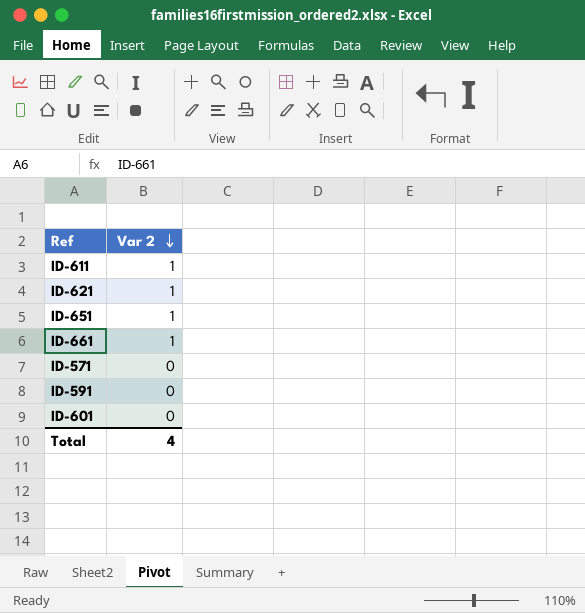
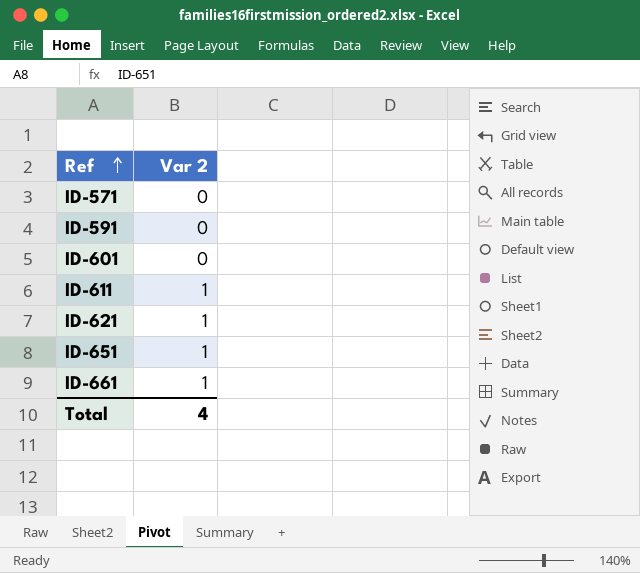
row order: Var 2 descending -> Ref ascending

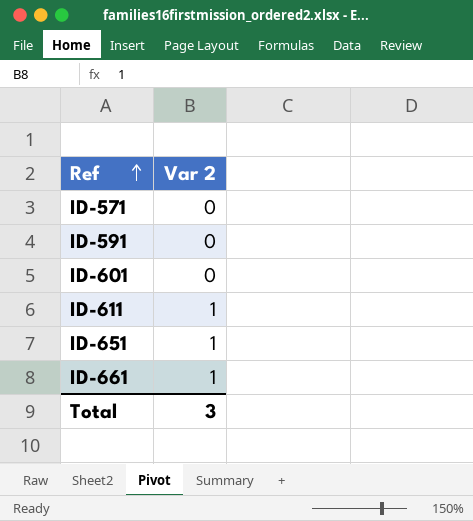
row ID-621: 1 -> none
Total | Var 2: 4 -> 3

